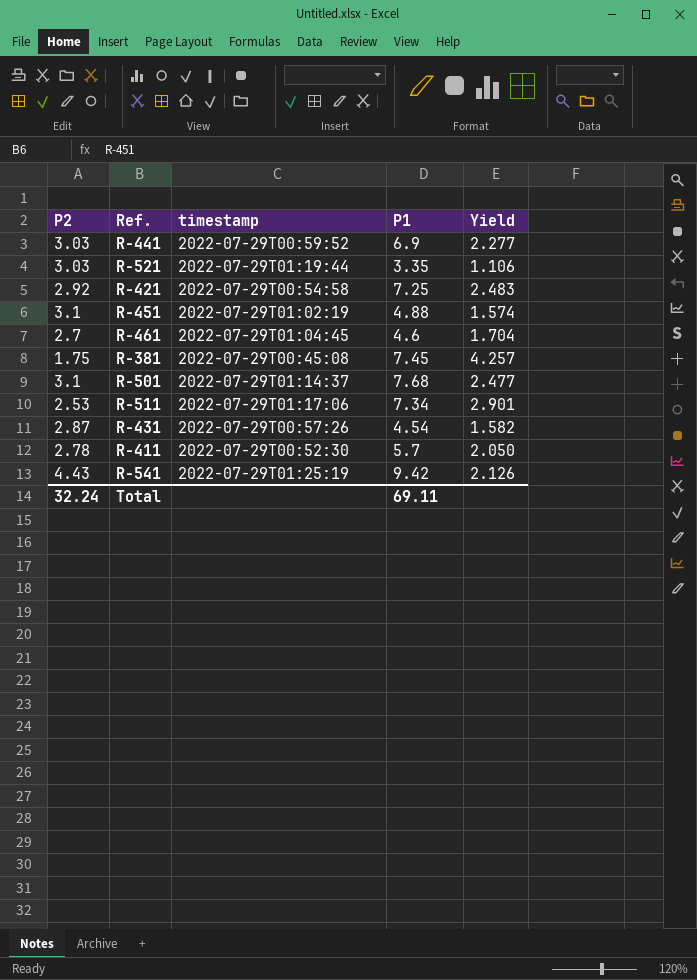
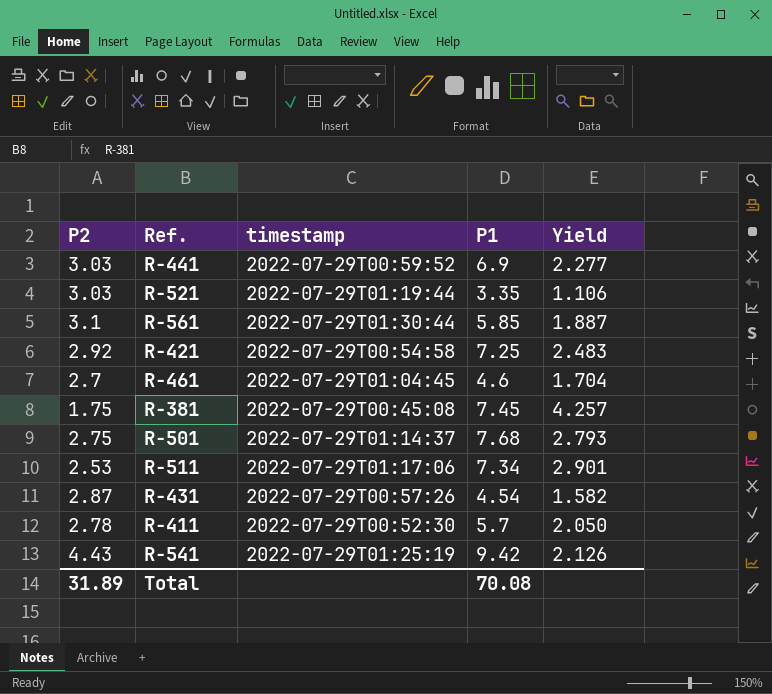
row R-451: 3.1 | 2022-07-29T01:02:19 | 4.88 | 1.574 -> none
row R-561: none -> 3.1 | 2022-07-29T01:30:44 | 5.85 | 1.887
R-501 | P2: 3.1 -> 2.75
R-501 | Yield: 2.477 -> 2.793
Total | P2: 32.24 -> 31.89
Total | P1: 69.11 -> 70.08

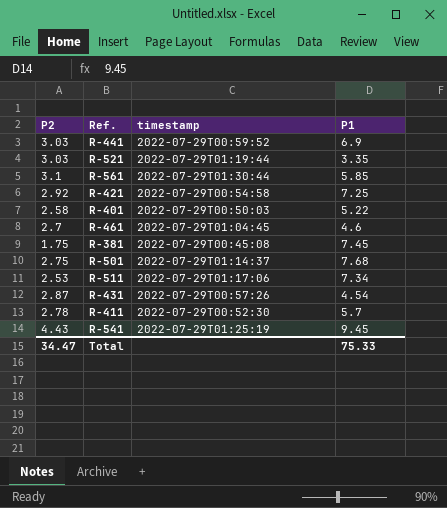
column Yield | formula: [P1] / [P2] -> none
row R-401: none -> 2.58 | 2022-07-29T00:50:03 | 5.22
R-541 | P1: 9.42 -> 9.45
Total | P2: 31.89 -> 34.47
Total | P1: 70.08 -> 75.33

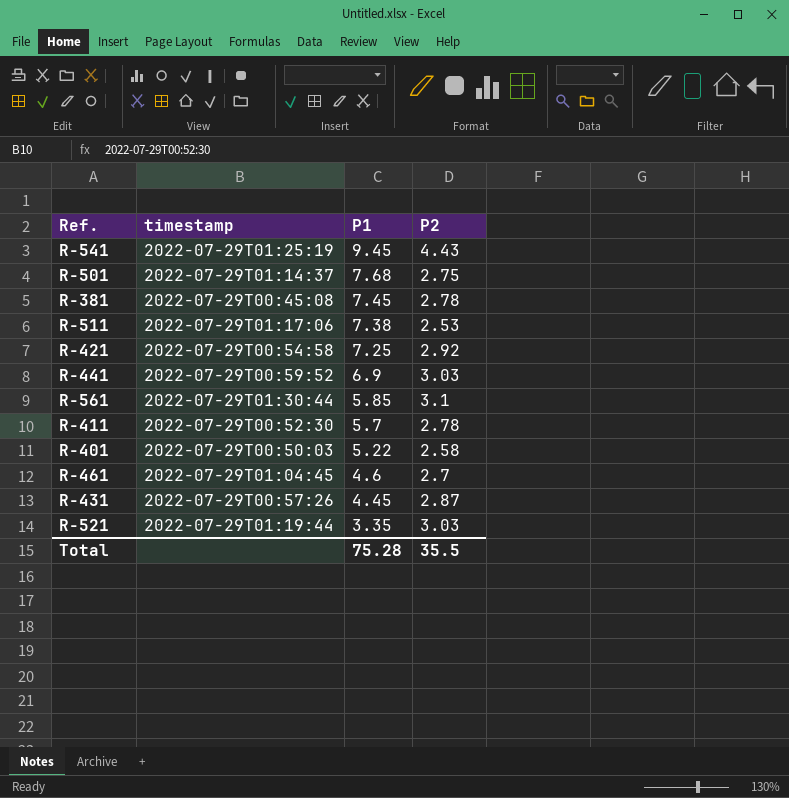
row order: none -> P1 descending
column P2 | position: 1 -> 4
R-381 | P2: 1.75 -> 2.78
R-511 | P1: 7.34 -> 7.38
R-431 | P1: 4.54 -> 4.45
Total | P1: 75.33 -> 75.28
Total | P2: 34.47 -> 35.5

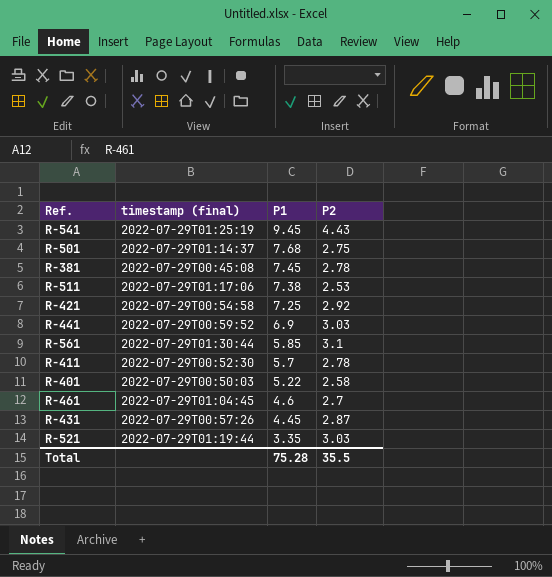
column name: timestamp -> timestamp (final)

